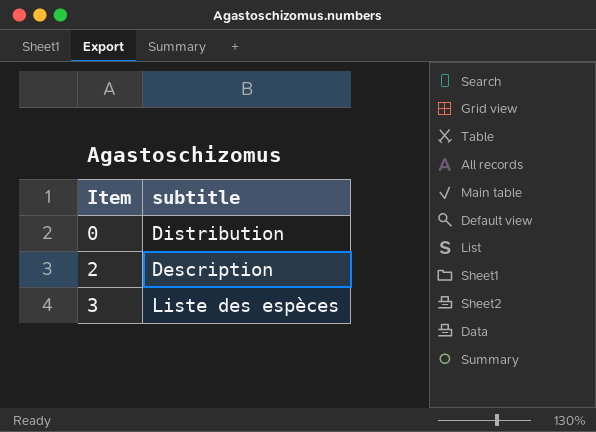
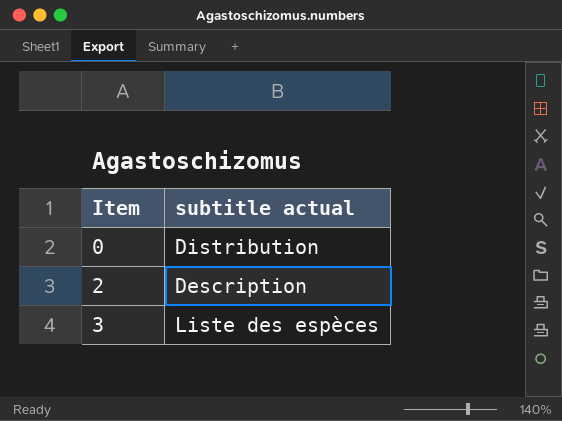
column name: subtitle -> subtitle actual

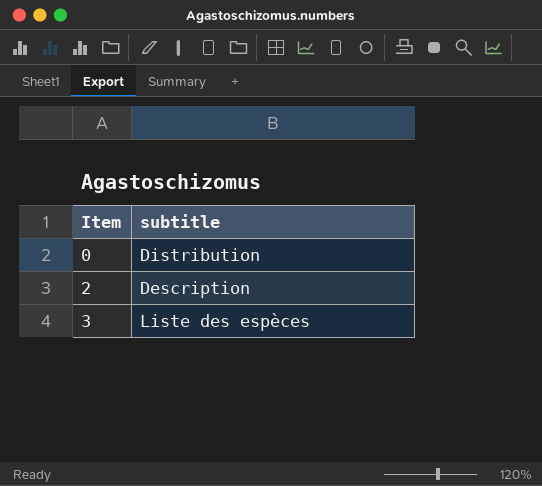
column name: subtitle actual -> subtitle

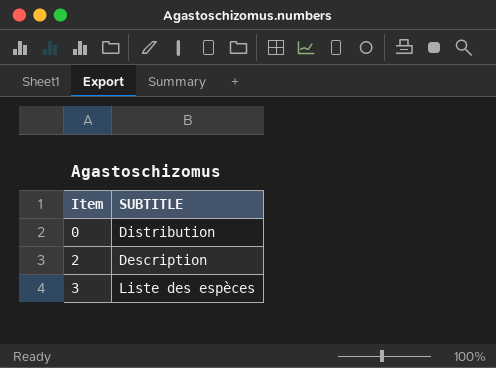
column name: subtitle -> SUBTITLE

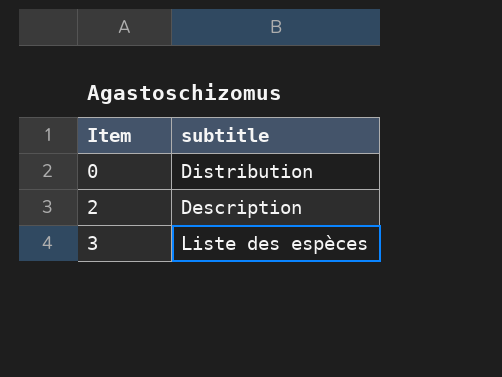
column name: SUBTITLE -> subtitle

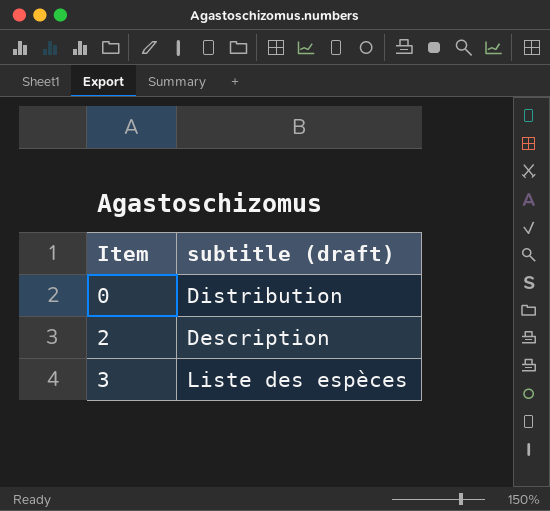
column name: subtitle -> subtitle (draft)

